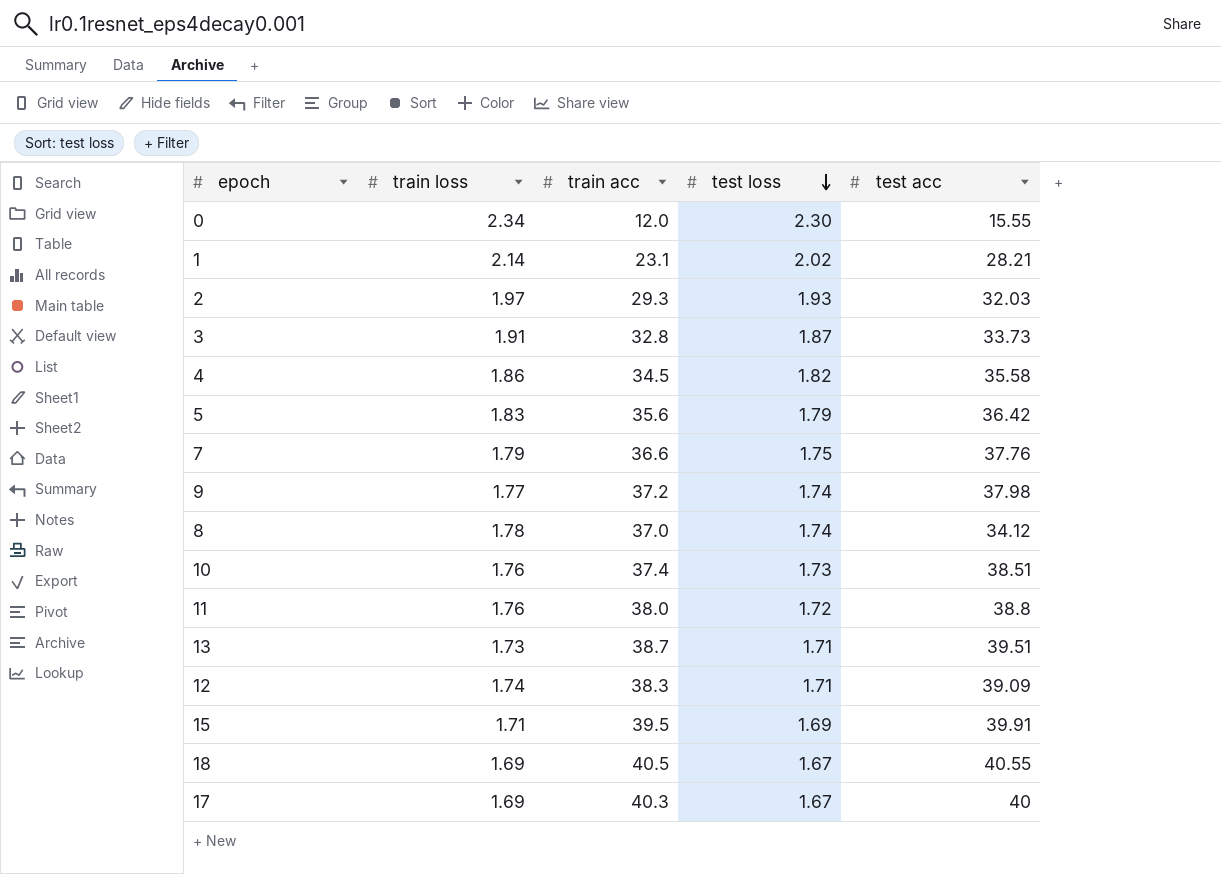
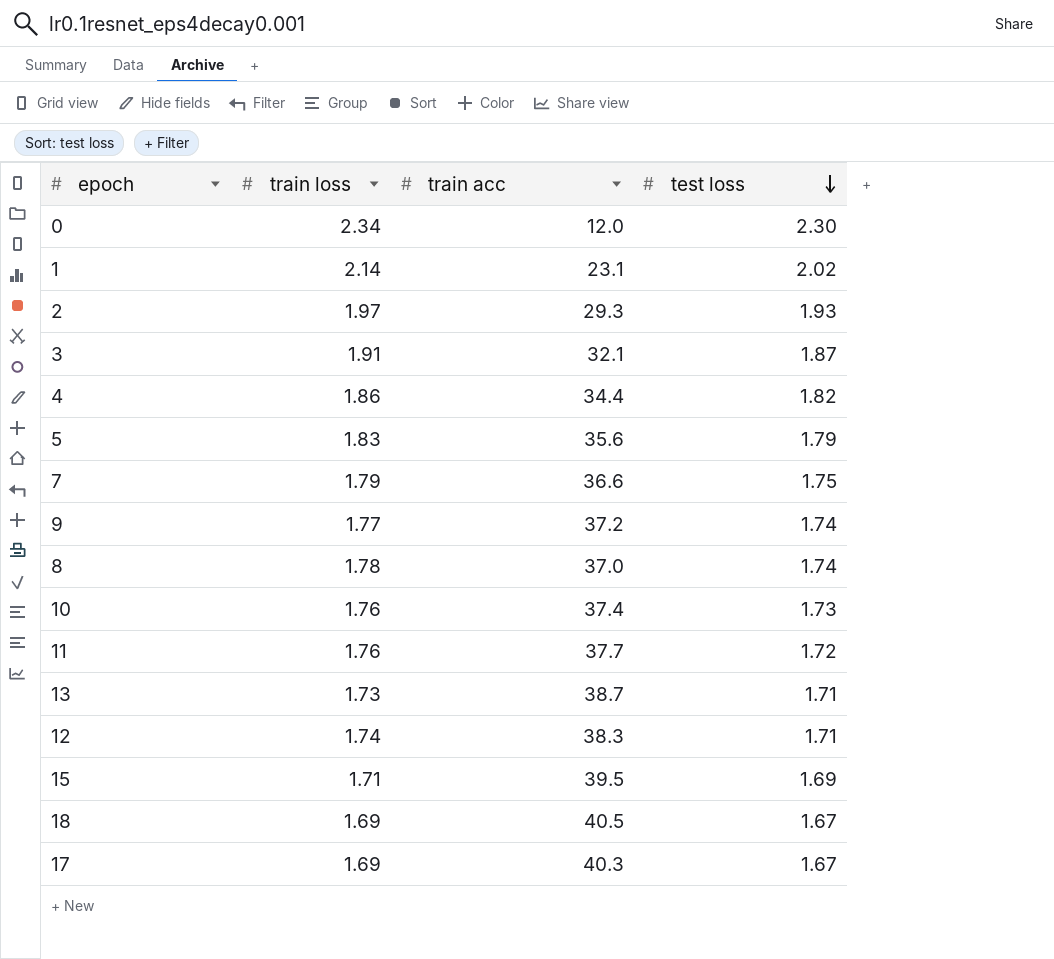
column test acc | position: 5 -> none
3 | train acc: 32.8 -> 32.1
4 | train acc: 34.5 -> 34.4
11 | train acc: 38.0 -> 37.7

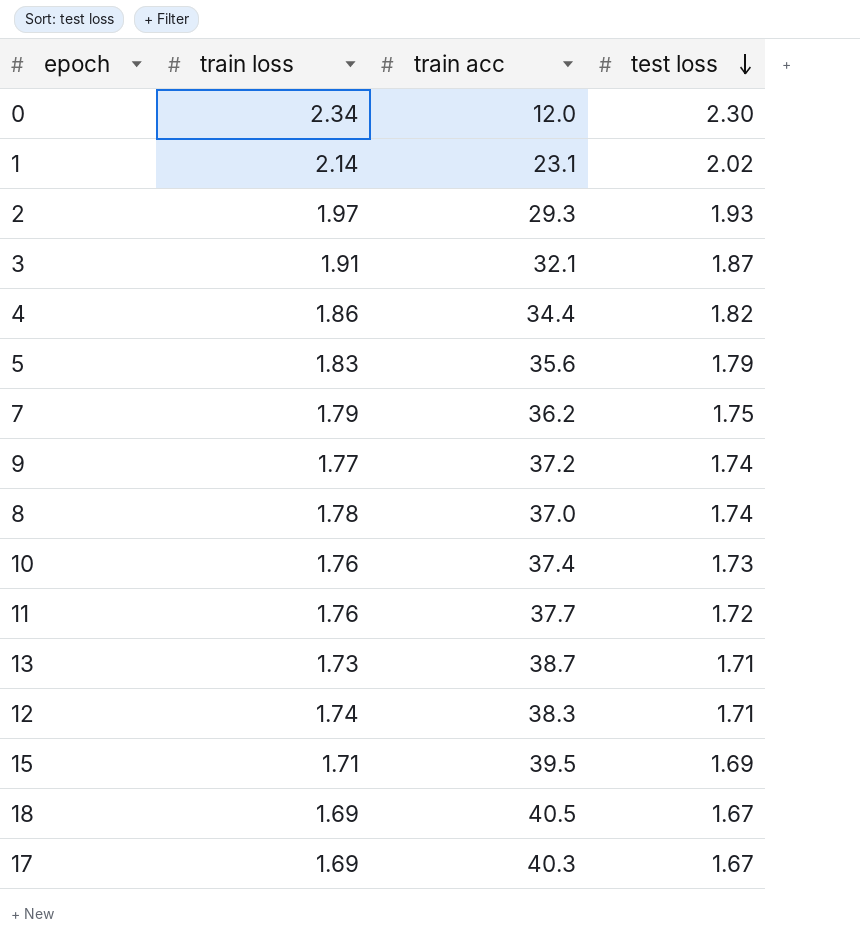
7 | train acc: 36.6 -> 36.2

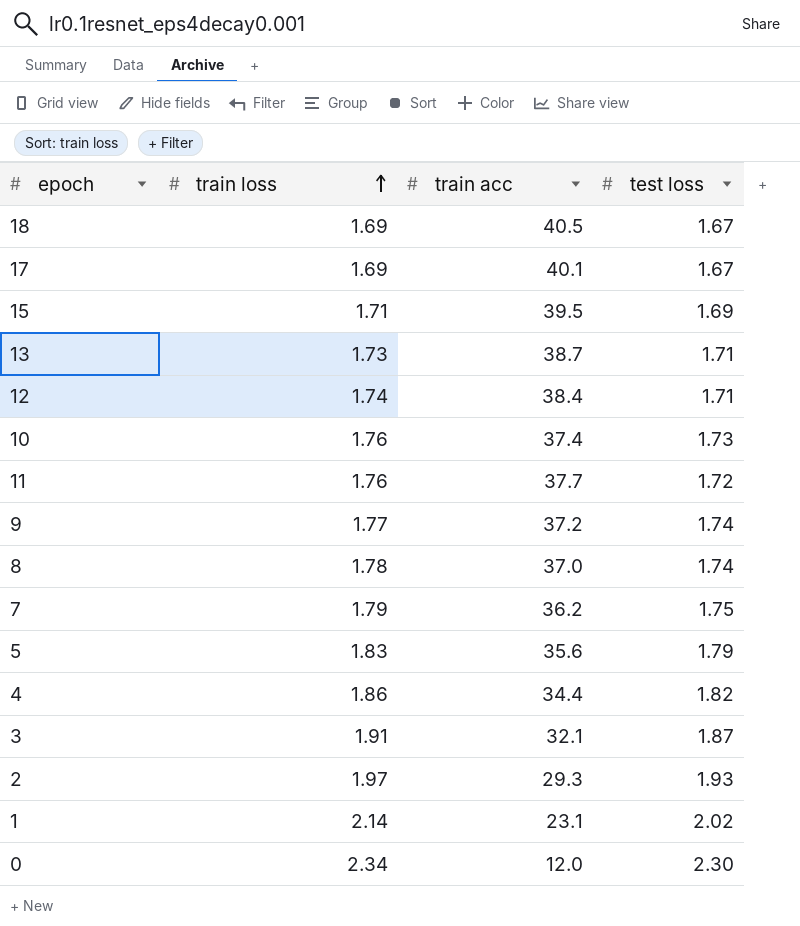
row order: test loss descending -> train loss ascending
17 | train acc: 40.3 -> 40.1
12 | train acc: 38.3 -> 38.4

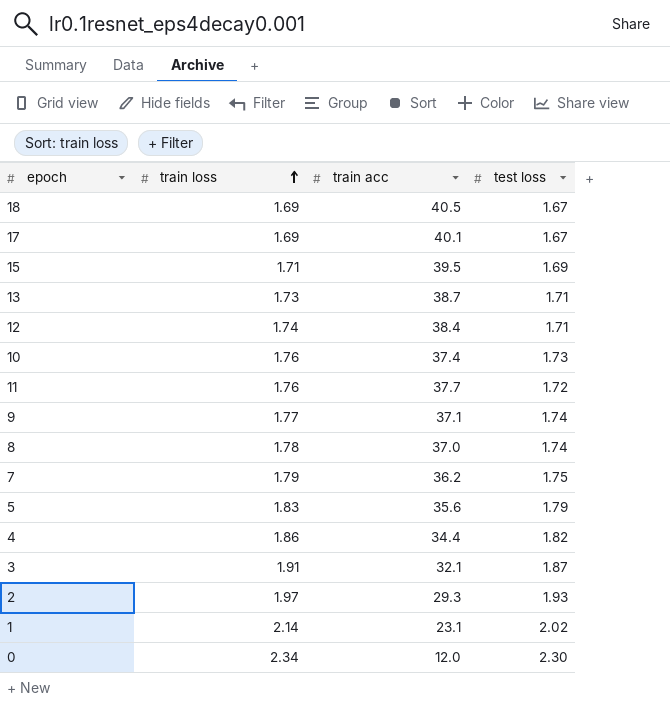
9 | train acc: 37.2 -> 37.1

